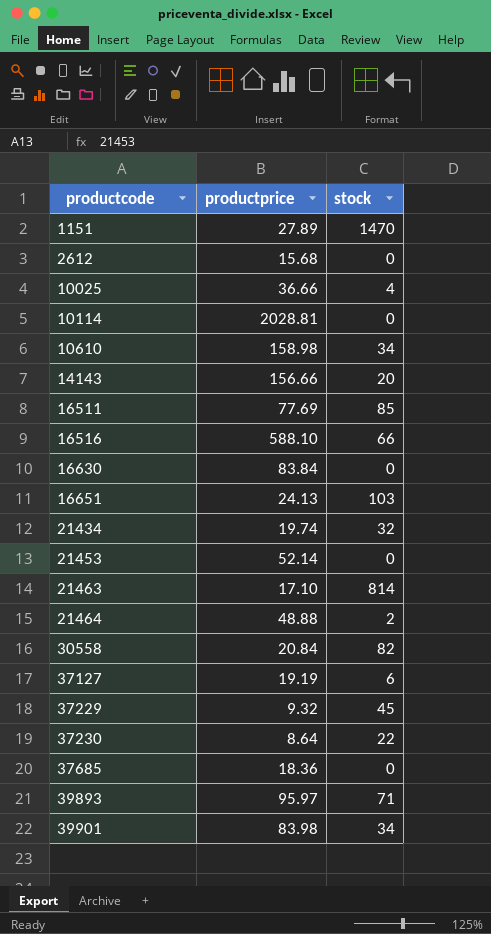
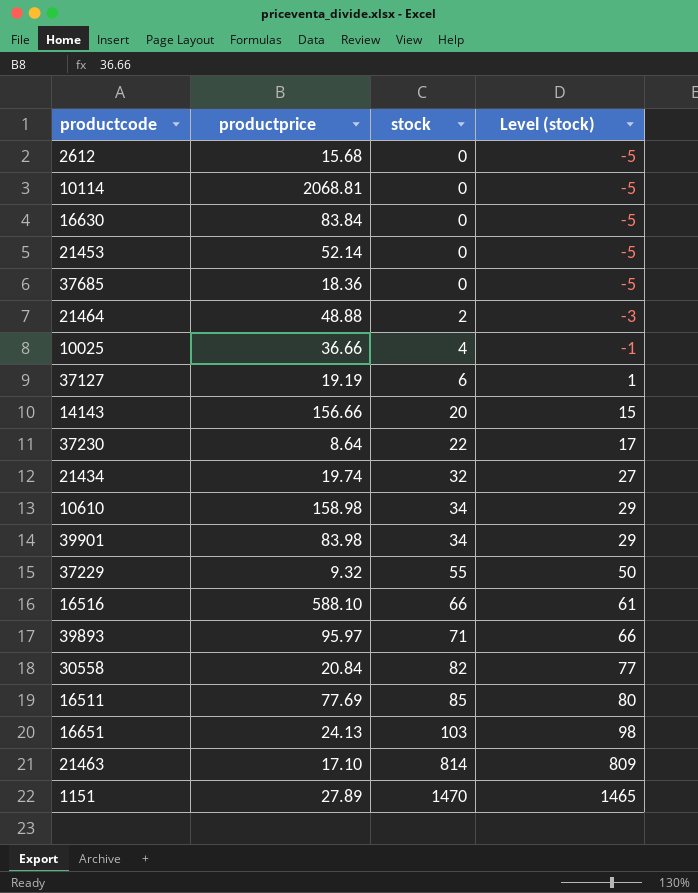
row order: productcode ascending -> stock ascending
column Level (stock) | formula: none -> [stock] - 5
10114 | productprice: 2028.81 -> 2068.81
37229 | stock: 45 -> 55

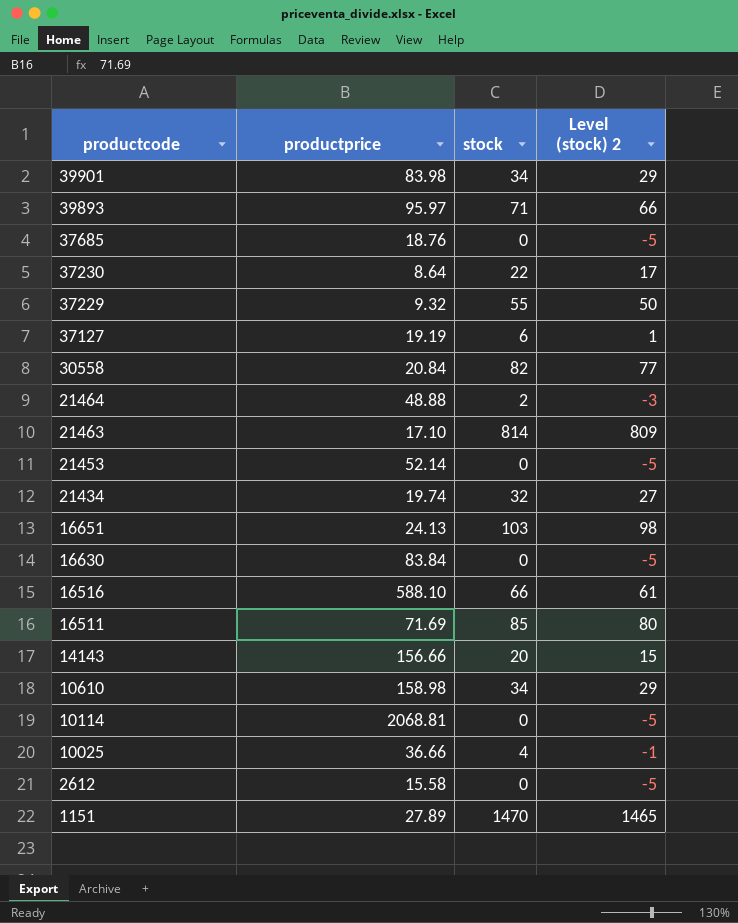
row order: stock ascending -> productcode descending
column name: Level (stock) -> Level (stock) 2
37685 | productprice: 18.36 -> 18.76
16511 | productprice: 77.69 -> 71.69
2612 | productprice: 15.68 -> 15.58

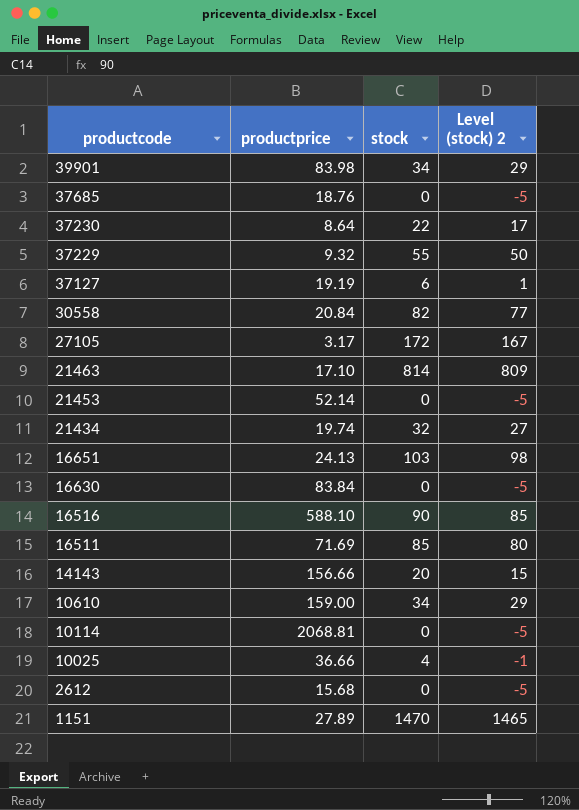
row 39893: 95.97 | 71 | 66 -> none
row 21464: 48.88 | 2 | -3 -> none
row 27105: none -> 3.17 | 172 | 167
16516 | stock: 66 -> 90
16516 | Level (stock) 2: 61 -> 85
10610 | productprice: 158.98 -> 159.00
2612 | productprice: 15.58 -> 15.68

